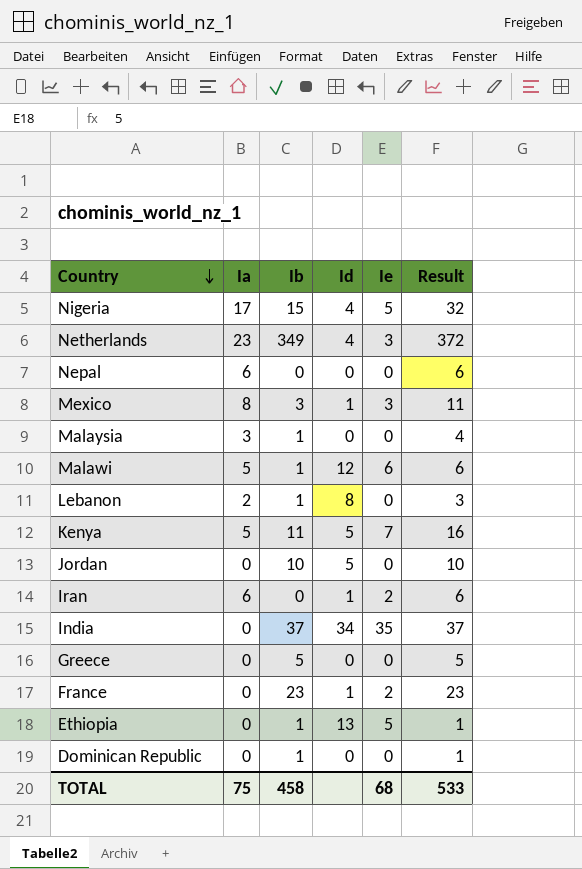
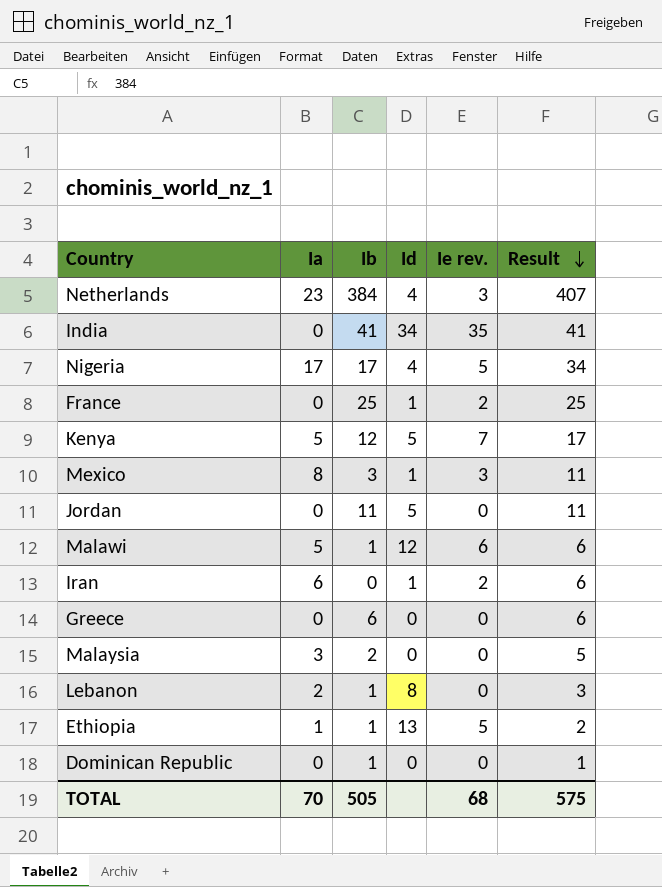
row order: Country descending -> Result descending
column name: Ie -> Ie rev.
row Nepal: 6 | 0 | 0 | 0 | 6 -> none
Netherlands | Ib: 349 -> 384
Netherlands | Result: 372 -> 407
India | Ib: 37 -> 41
India | Result: 37 -> 41
Nigeria | Ib: 15 -> 17
Nigeria | Result: 32 -> 34
France | Ib: 23 -> 25
France | Result: 23 -> 25
Kenya | Ib: 11 -> 12
Kenya | Result: 16 -> 17
Jordan | Ib: 10 -> 11
Jordan | Result: 10 -> 11
Greece | Ib: 5 -> 6
Greece | Result: 5 -> 6
Malaysia | Ib: 1 -> 2
Malaysia | Result: 4 -> 5
Ethiopia | Ia: 0 -> 1
Ethiopia | Result: 1 -> 2
TOTAL | Ia: 75 -> 70
TOTAL | Ib: 458 -> 505
TOTAL | Result: 533 -> 575

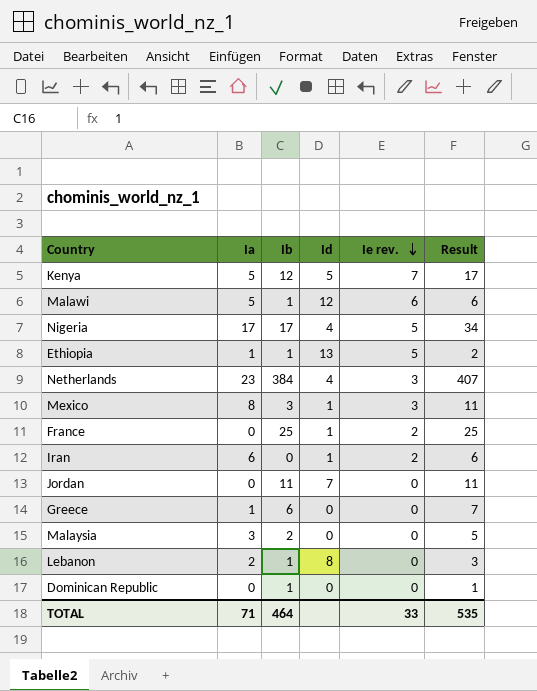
row order: Result descending -> Ie rev. descending
row India: 0 | 41 | 34 | 35 | 41 -> none
Jordan | Id: 5 -> 7
Greece | Ia: 0 -> 1
Greece | Result: 6 -> 7
TOTAL | Ia: 70 -> 71
TOTAL | Ib: 505 -> 464
TOTAL | Ie rev.: 68 -> 33
TOTAL | Result: 575 -> 535

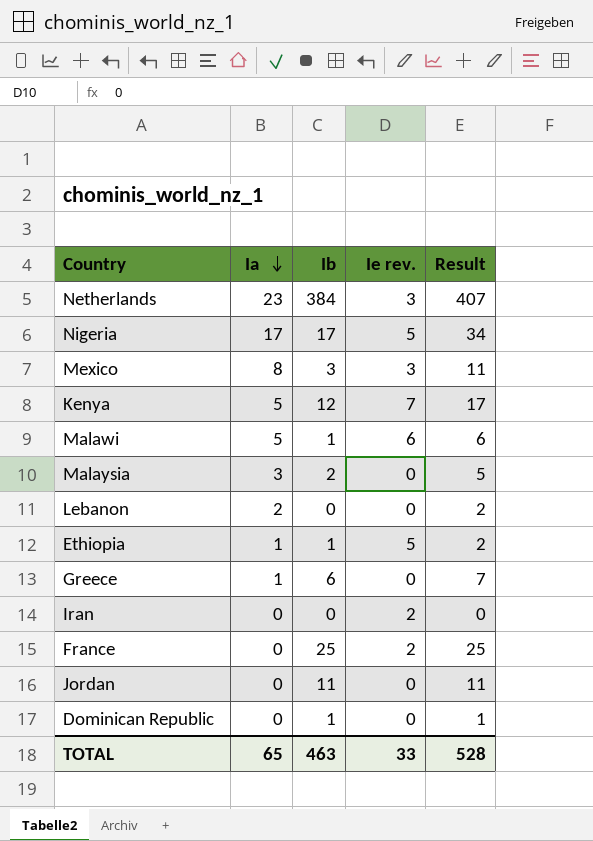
row order: Ie rev. descending -> Ia descending
column Id | position: 4 -> none
Lebanon | Ib: 1 -> 0
Lebanon | Result: 3 -> 2
Iran | Ia: 6 -> 0
Iran | Result: 6 -> 0
TOTAL | Ia: 71 -> 65
TOTAL | Ib: 464 -> 463
TOTAL | Result: 535 -> 528

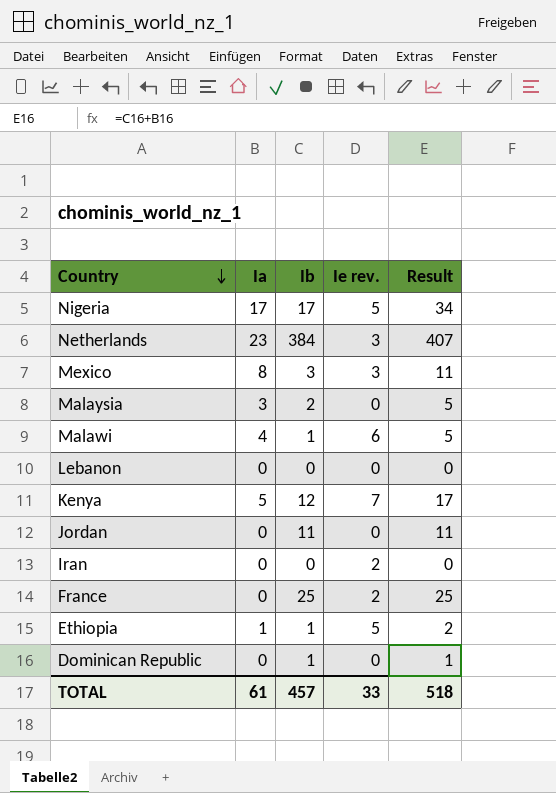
row order: Ia descending -> Country descending
row Greece: 1 | 6 | 0 | 7 -> none
Malawi | Ia: 5 -> 4
Malawi | Result: 6 -> 5
Lebanon | Ia: 2 -> 0
Lebanon | Result: 2 -> 0
TOTAL | Ia: 65 -> 61
TOTAL | Ib: 463 -> 457
TOTAL | Result: 528 -> 518

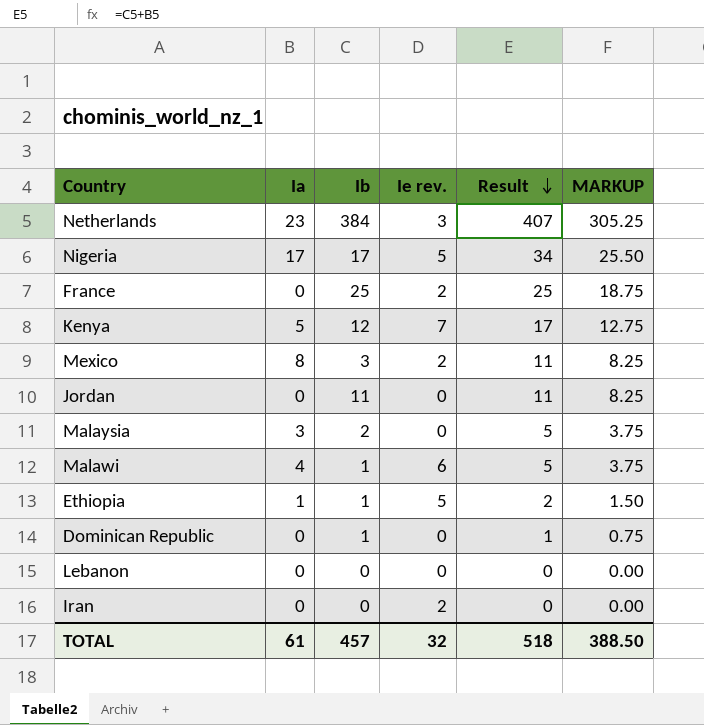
row order: Country descending -> Result descending
column MARKUP | formula: none -> [Result] * 0.75
Mexico | Ie rev.: 3 -> 2
TOTAL | Ie rev.: 33 -> 32

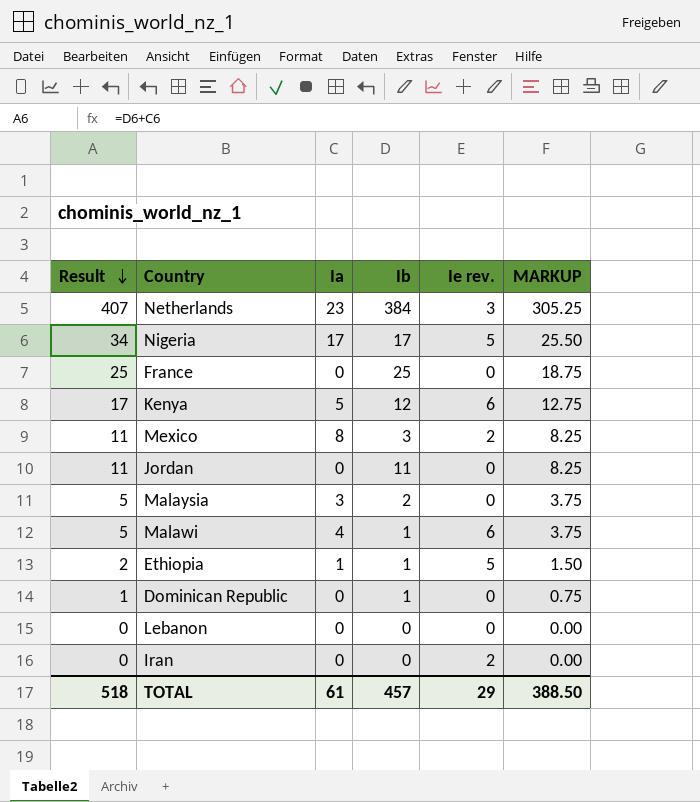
column Result | position: 5 -> 1
France | Ie rev.: 2 -> 0
Kenya | Ie rev.: 7 -> 6
TOTAL | Ie rev.: 32 -> 29

